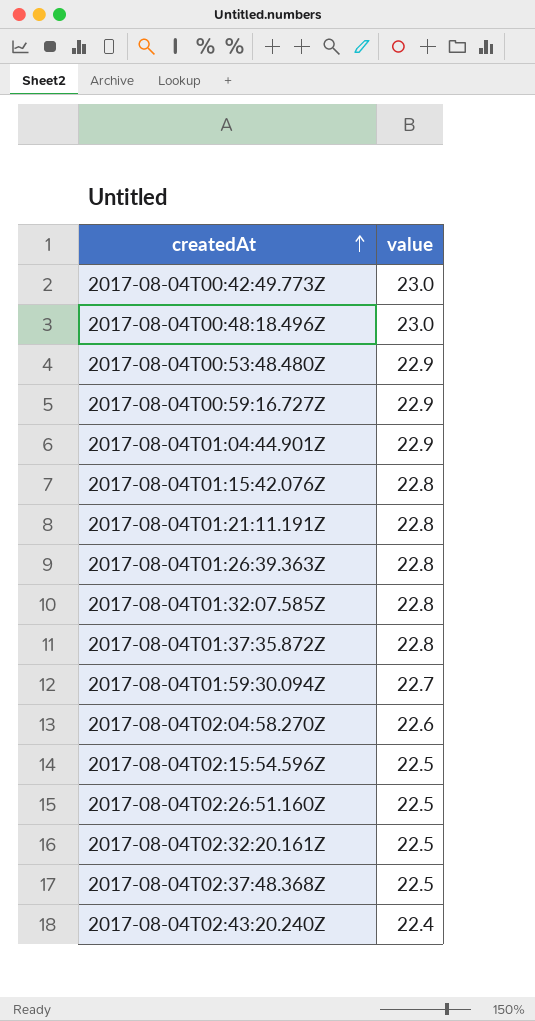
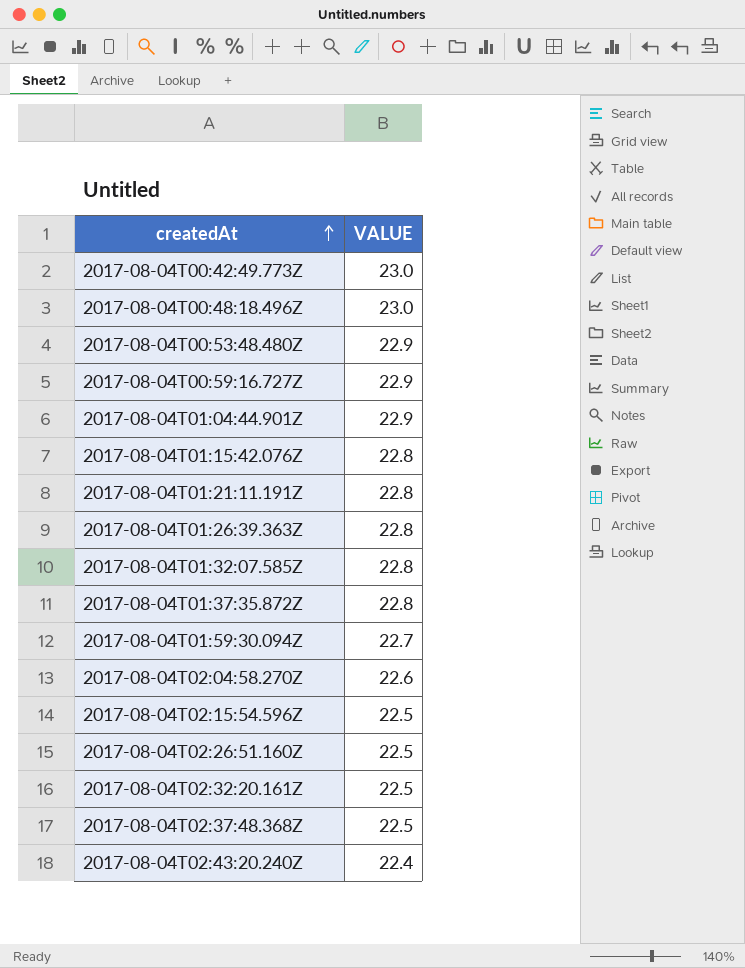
column name: value -> VALUE

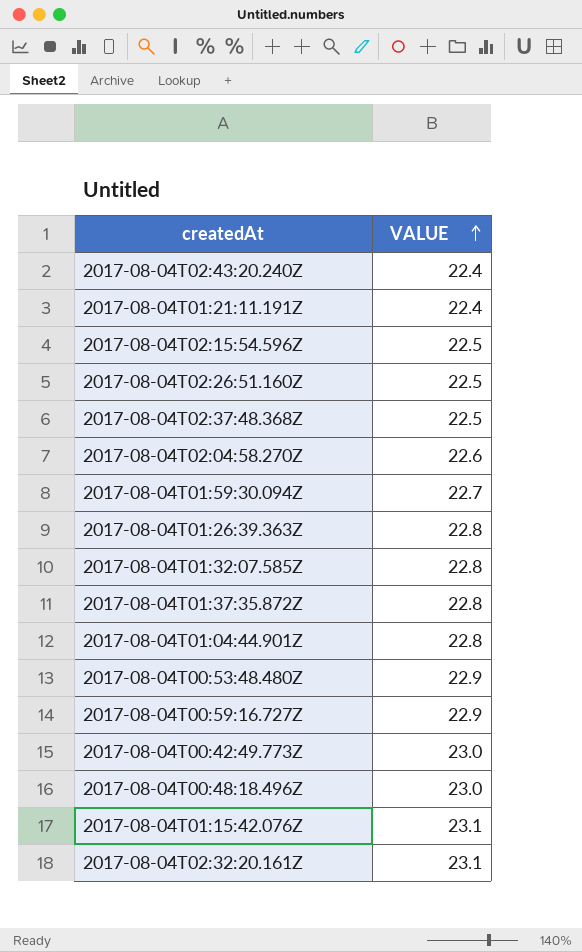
row order: createdAt ascending -> VALUE ascending
2017-08-04T01:21:11.191Z | VALUE: 22.8 -> 22.4
2017-08-04T01:04:44.901Z | VALUE: 22.9 -> 22.8
2017-08-04T01:15:42.076Z | VALUE: 22.8 -> 23.1
2017-08-04T02:32:20.161Z | VALUE: 22.5 -> 23.1

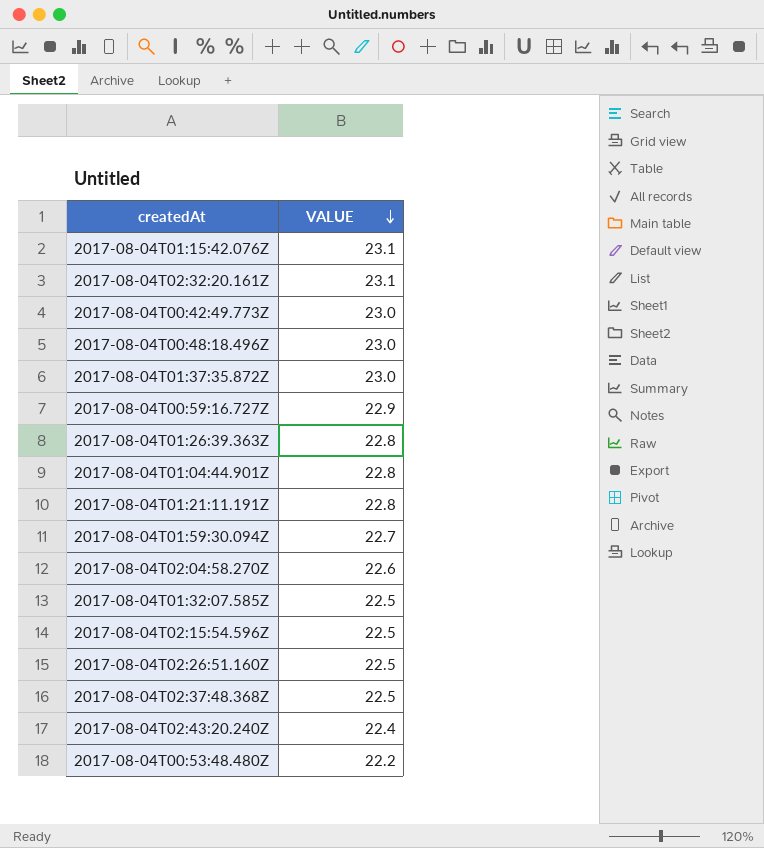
row order: VALUE ascending -> VALUE descending
2017-08-04T01:37:35.872Z | VALUE: 22.8 -> 23.0
2017-08-04T01:21:11.191Z | VALUE: 22.4 -> 22.8
2017-08-04T01:32:07.585Z | VALUE: 22.8 -> 22.5
2017-08-04T00:53:48.480Z | VALUE: 22.9 -> 22.2

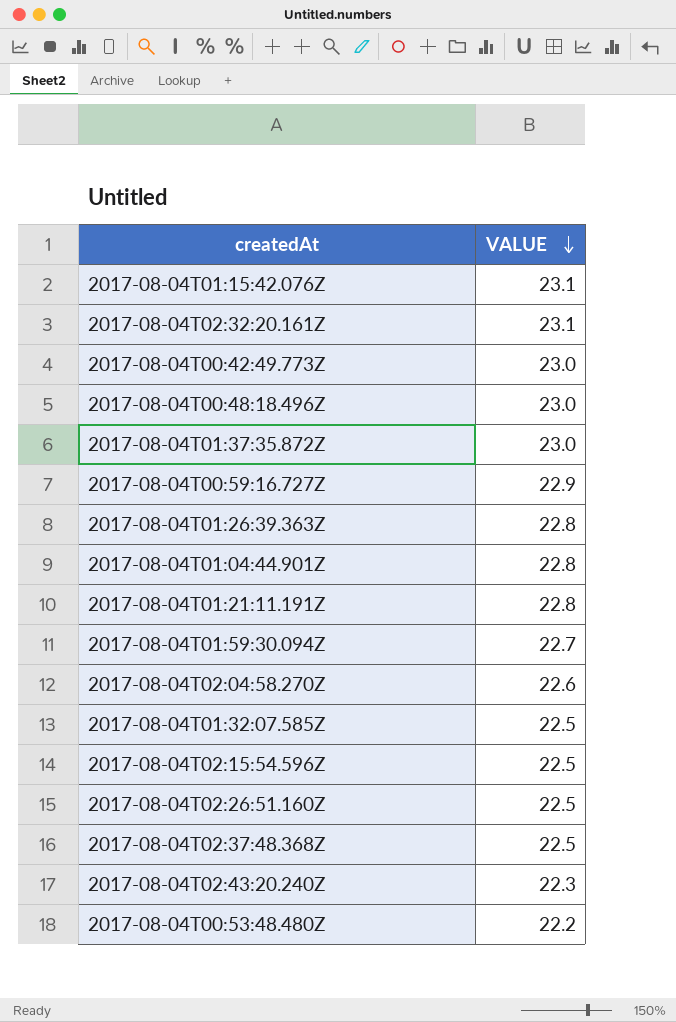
2017-08-04T02:43:20.240Z | VALUE: 22.4 -> 22.3

